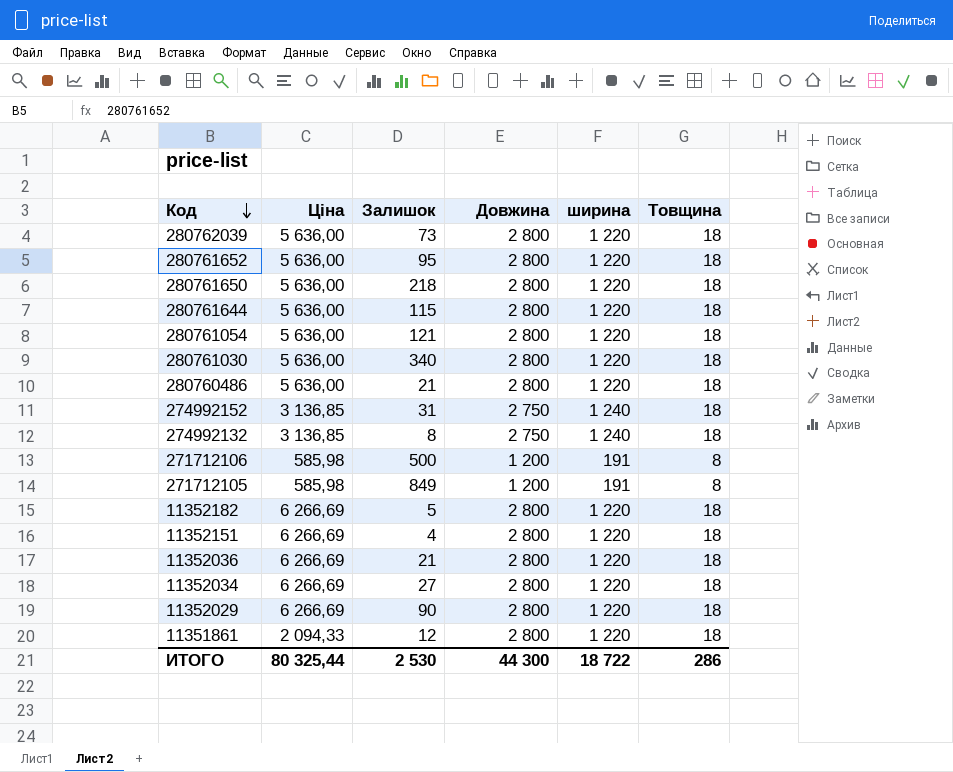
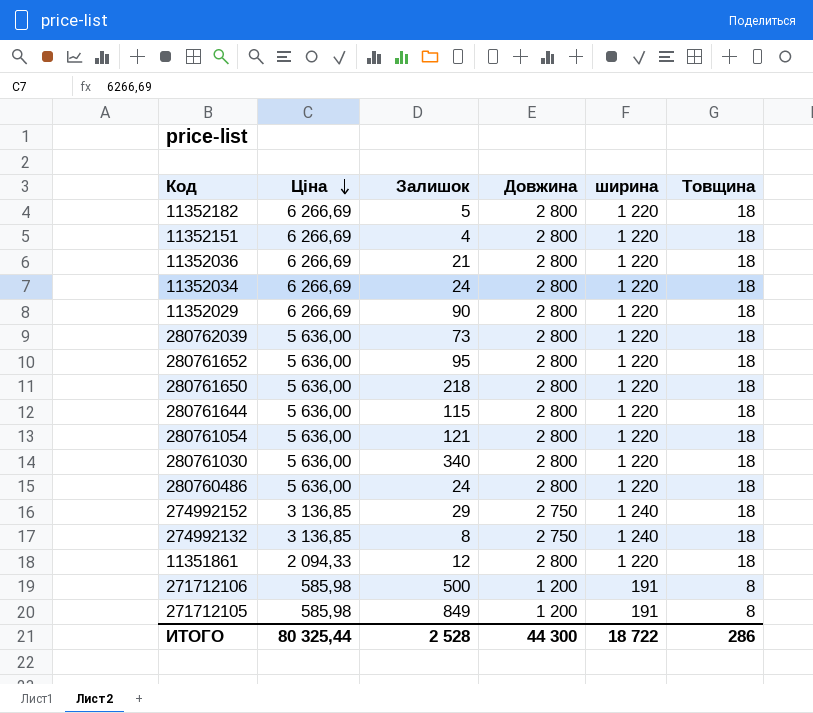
row order: Код descending -> Ціна descending
11352034 | Залишок: 27 -> 24
280760486 | Залишок: 21 -> 24
274992152 | Залишок: 31 -> 29
ИТОГО | Залишок: 2 530 -> 2 528

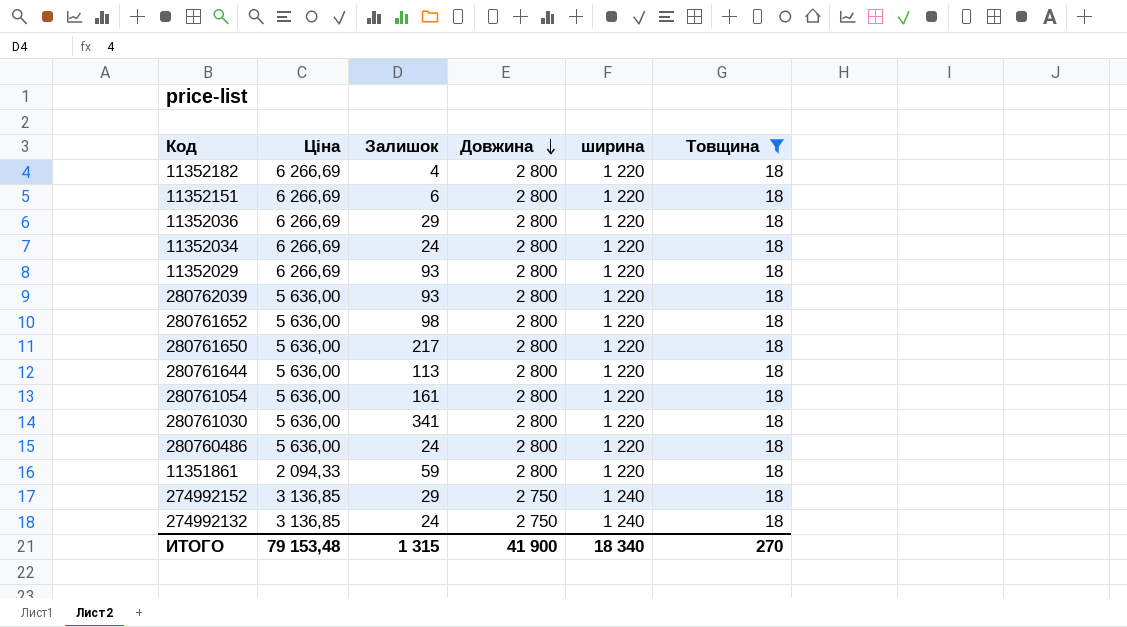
filter: none -> Товщина = 18
row order: Ціна descending -> Довжина descending
11352182 | Залишок: 5 -> 4
11352151 | Залишок: 4 -> 6
11352036 | Залишок: 21 -> 29
11352029 | Залишок: 90 -> 93
280762039 | Залишок: 73 -> 93
280761652 | Залишок: 95 -> 98
280761650 | Залишок: 218 -> 217
280761644 | Залишок: 115 -> 113
280761054 | Залишок: 121 -> 161
280761030 | Залишок: 340 -> 341
11351861 | Залишок: 12 -> 59
274992132 | Залишок: 8 -> 24
ИТОГО | Ціна: 80 325,44 -> 79 153,48
ИТОГО | Залишок: 2 528 -> 1 315
ИТОГО | Довжина: 44 300 -> 41 900
ИТОГО | ширина: 18 722 -> 18 340
ИТОГО | Товщина: 286 -> 270

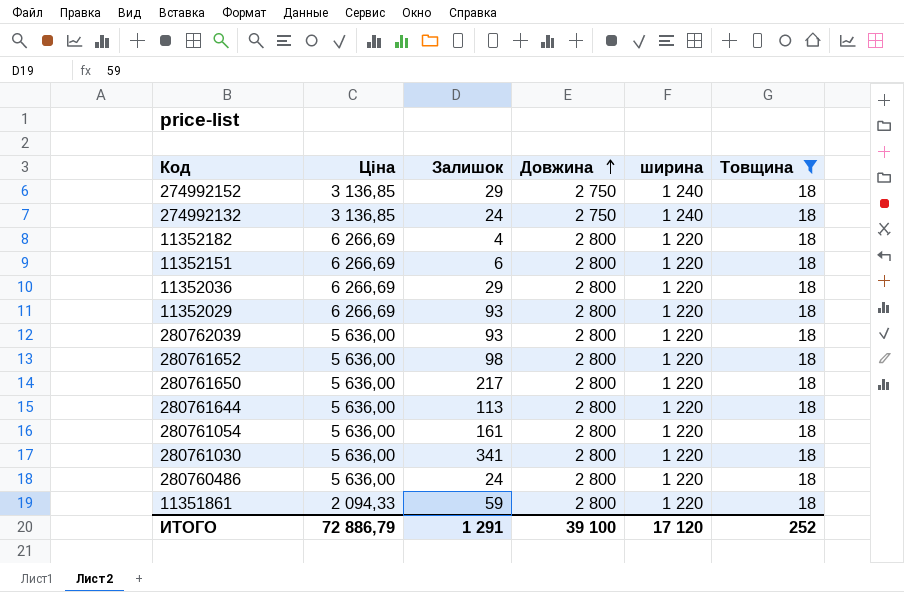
row order: Довжина descending -> Довжина ascending
row 11352034: 6 266,69 | 24 | 2 800 | 1 220 | 18 -> none
ИТОГО | Ціна: 79 153,48 -> 72 886,79
ИТОГО | Залишок: 1 315 -> 1 291
ИТОГО | Довжина: 41 900 -> 39 100
ИТОГО | ширина: 18 340 -> 17 120
ИТОГО | Товщина: 270 -> 252

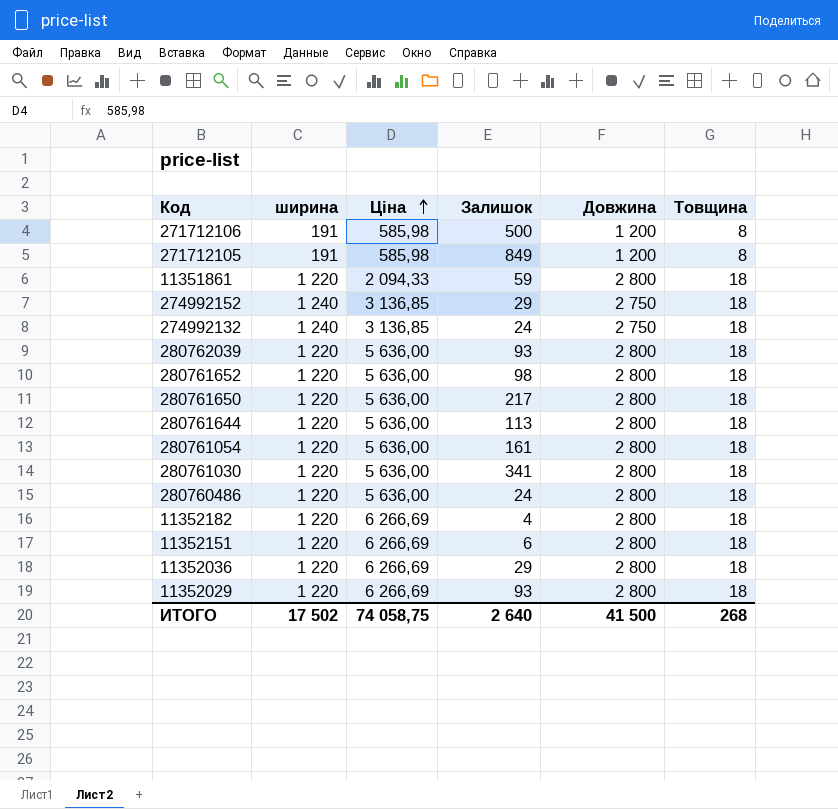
filter: Товщина = 18 -> none
row order: Довжина ascending -> Ціна ascending
column ширина | position: 5 -> 2
ИТОГО | ширина: 17 120 -> 17 502
ИТОГО | Ціна: 72 886,79 -> 74 058,75
ИТОГО | Залишок: 1 291 -> 2 640
ИТОГО | Довжина: 39 100 -> 41 500
ИТОГО | Товщина: 252 -> 268

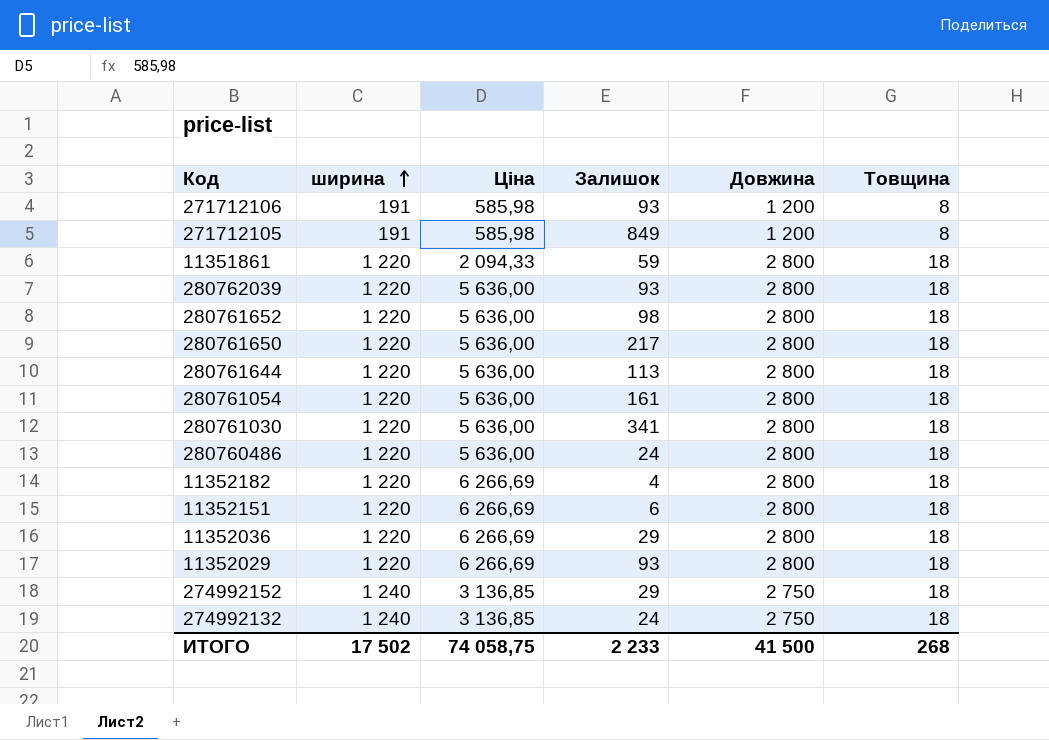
row order: Ціна ascending -> ширина ascending
271712106 | Залишок: 500 -> 93
ИТОГО | Залишок: 2 640 -> 2 233

